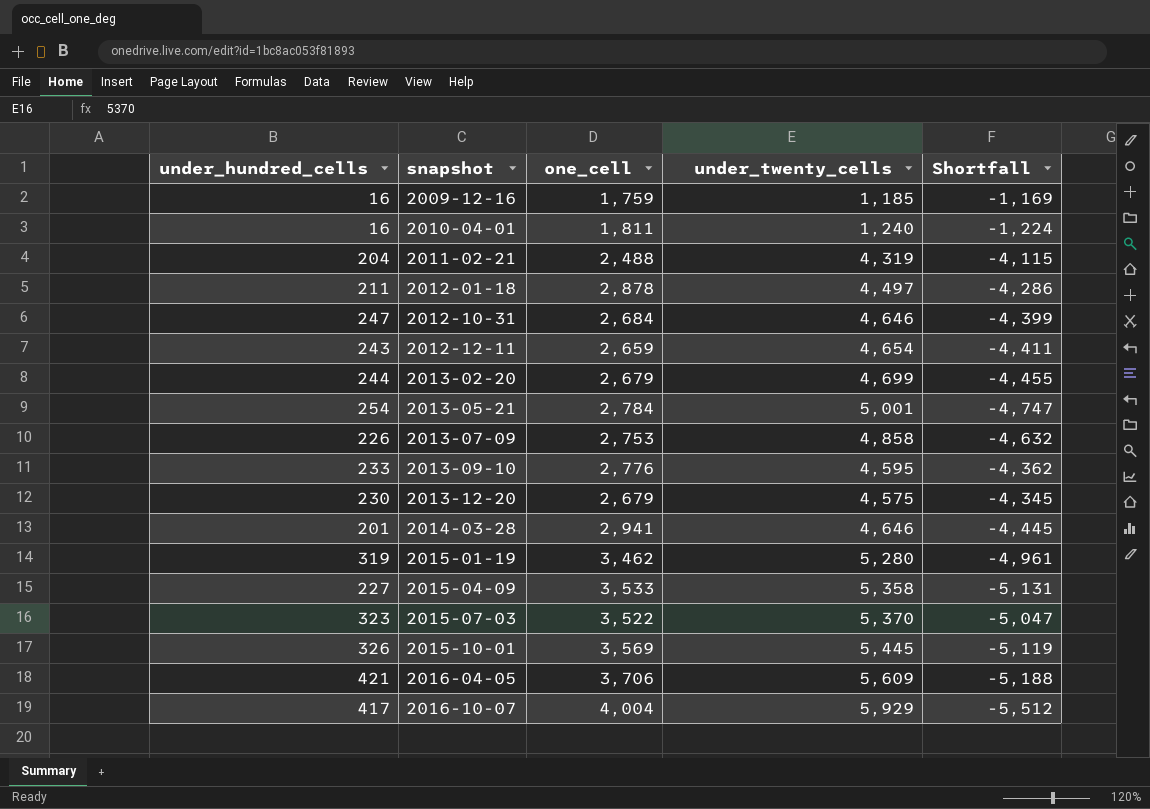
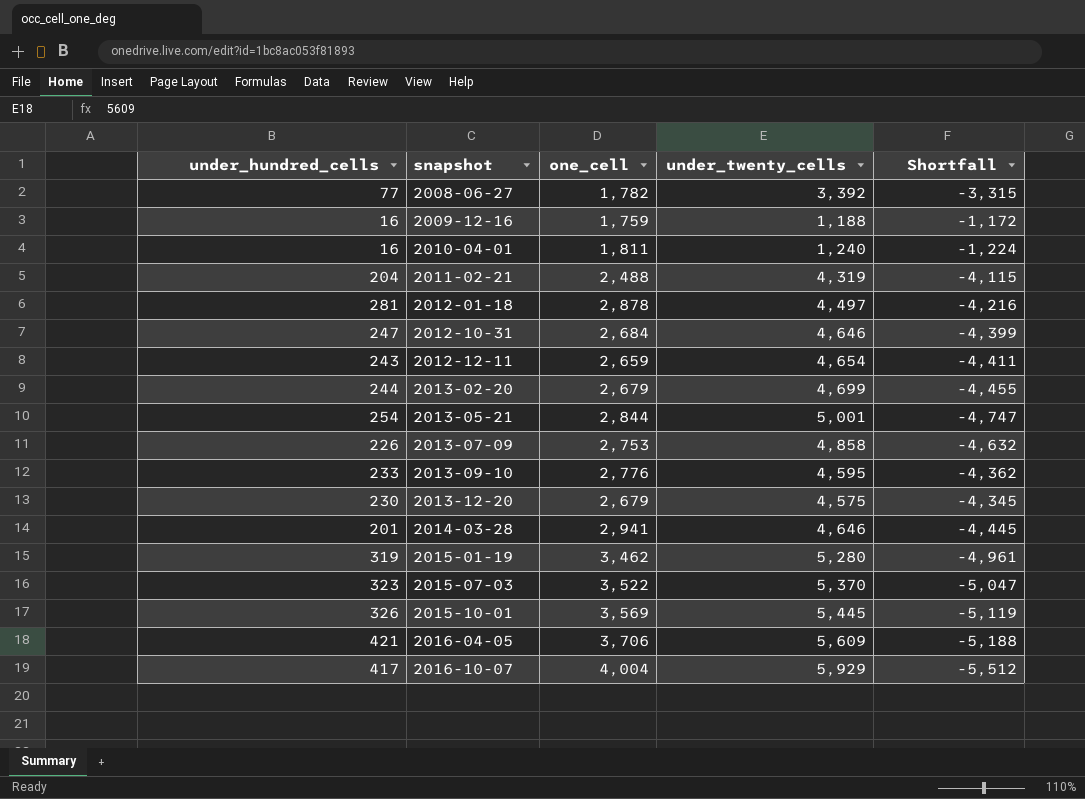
row 2015-04-09: 227 | 3,533 | 5,358 | -5,131 -> none
row 2008-06-27: none -> 77 | 1,782 | 3,392 | -3,315
2009-12-16 | under_twenty_cells: 1,185 -> 1,188
2009-12-16 | Shortfall: -1,169 -> -1,172
2012-01-18 | under_hundred_cells: 211 -> 281
2012-01-18 | Shortfall: -4,286 -> -4,216
2013-05-21 | one_cell: 2,784 -> 2,844

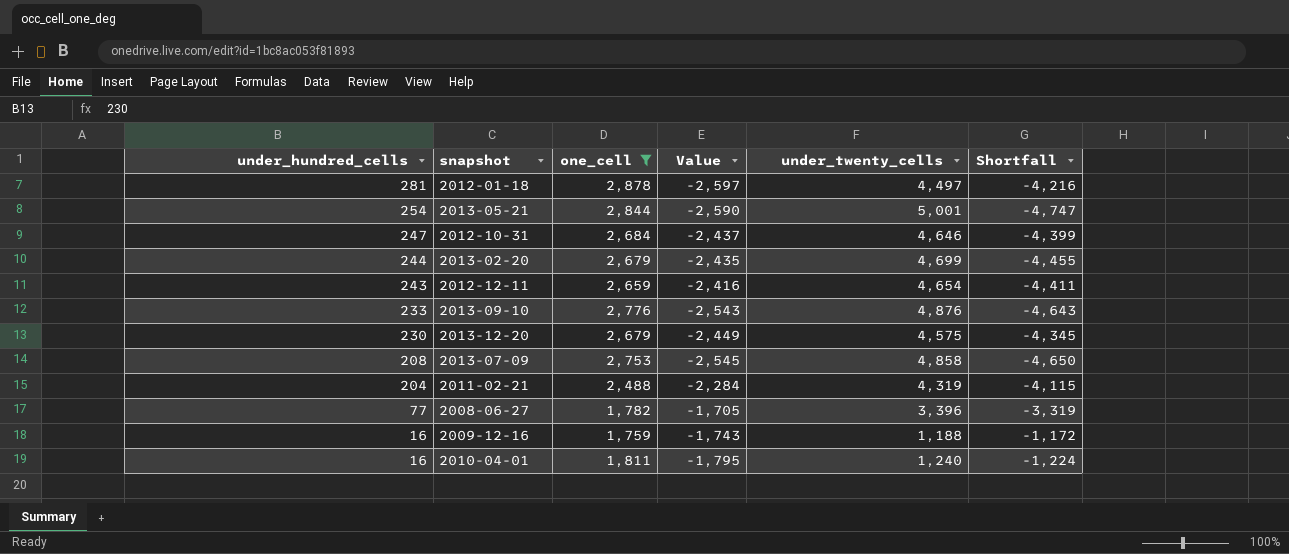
filter: none -> one_cell <= 2,878
row order: snapshot ascending -> under_hundred_cells descending
column Value | formula: none -> [under_hundred_cells] - [one_cell]
2013-09-10 | under_twenty_cells: 4,595 -> 4,876
2013-09-10 | Shortfall: -4,362 -> -4,643
2013-07-09 | under_hundred_cells: 226 -> 208
2013-07-09 | Shortfall: -4,632 -> -4,650
2008-06-27 | under_twenty_cells: 3,392 -> 3,396
2008-06-27 | Shortfall: -3,315 -> -3,319

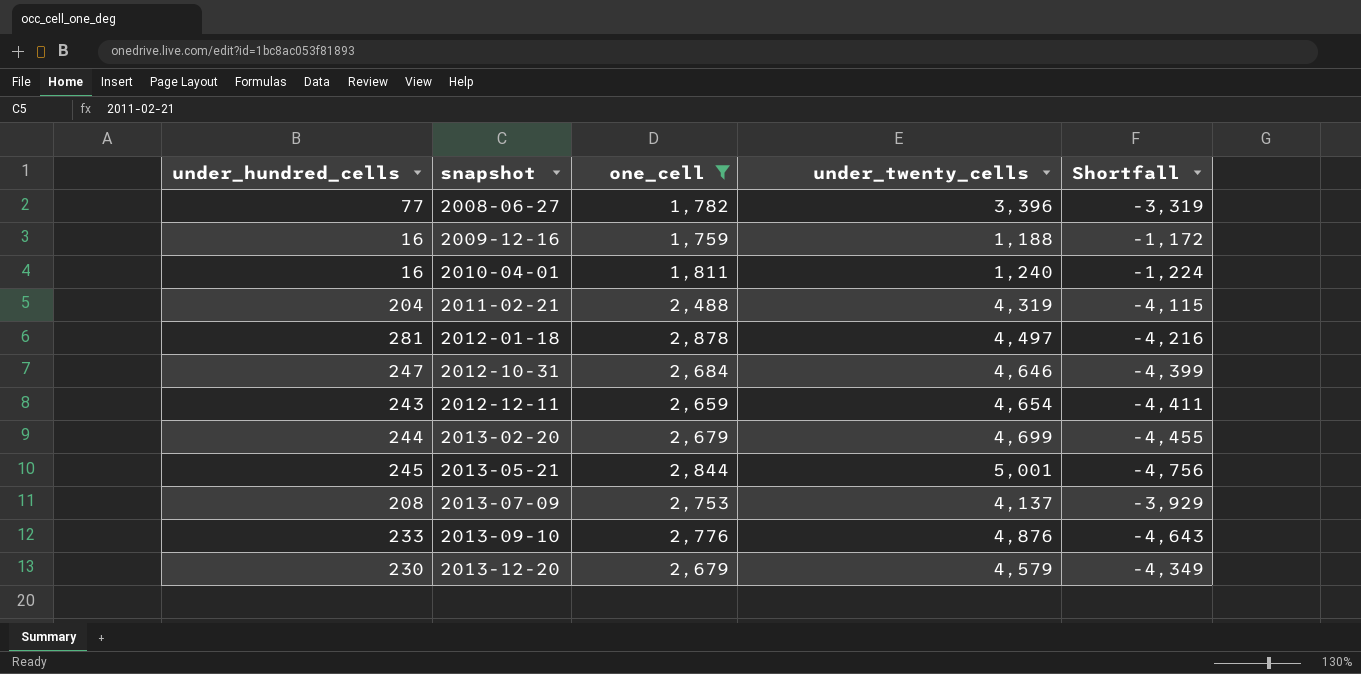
row order: under_hundred_cells descending -> snapshot ascending
column Value | formula: [under_hundred_cells] - [one_cell] -> none
2013-05-21 | under_hundred_cells: 254 -> 245
2013-05-21 | Shortfall: -4,747 -> -4,756
2013-07-09 | under_twenty_cells: 4,858 -> 4,137
2013-07-09 | Shortfall: -4,650 -> -3,929
2013-12-20 | under_twenty_cells: 4,575 -> 4,579
2013-12-20 | Shortfall: -4,345 -> -4,349

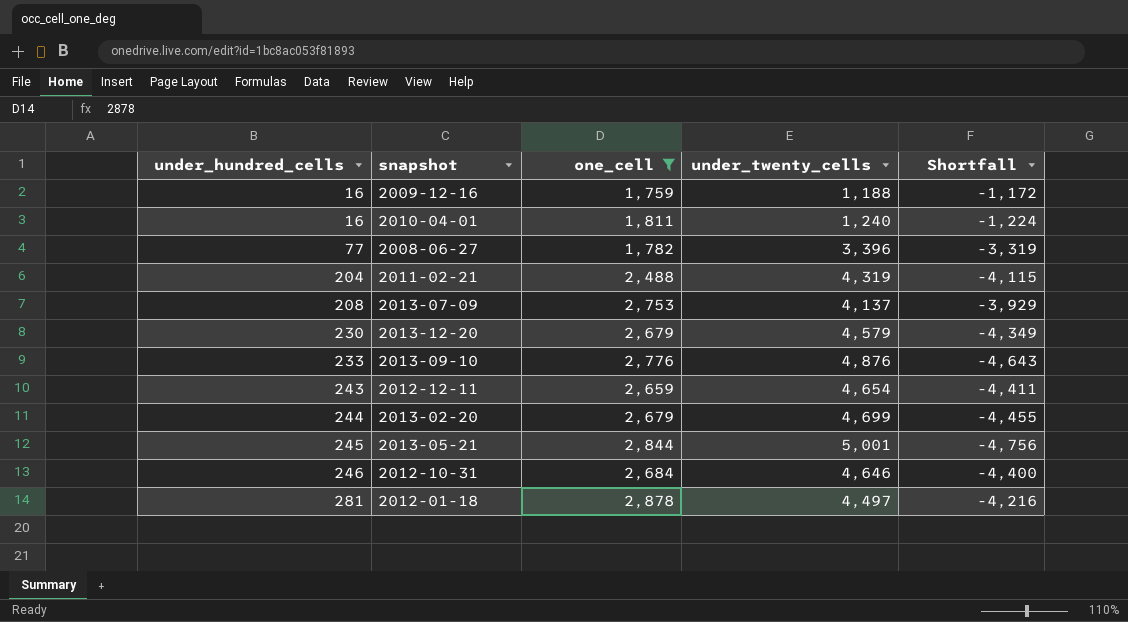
row order: snapshot ascending -> under_hundred_cells ascending
2012-10-31 | under_hundred_cells: 247 -> 246
2012-10-31 | Shortfall: -4,399 -> -4,400

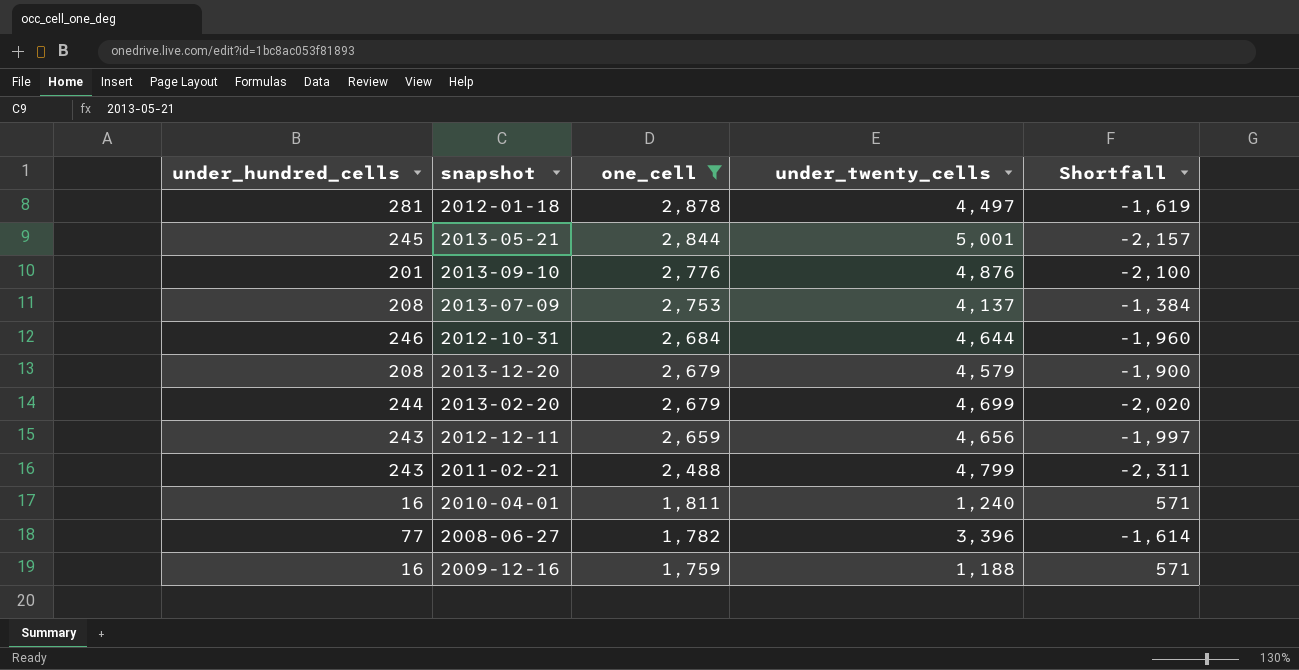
row order: under_hundred_cells ascending -> one_cell descending
column Shortfall | formula: [under_hundred_cells] - [under_twenty_cells] -> [one_cell] - [under_twenty_cells]
2013-09-10 | under_hundred_cells: 233 -> 201
2012-10-31 | under_twenty_cells: 4,646 -> 4,644
2013-12-20 | under_hundred_cells: 230 -> 208
2012-12-11 | under_twenty_cells: 4,654 -> 4,656
2011-02-21 | under_hundred_cells: 204 -> 243
2011-02-21 | under_twenty_cells: 4,319 -> 4,799

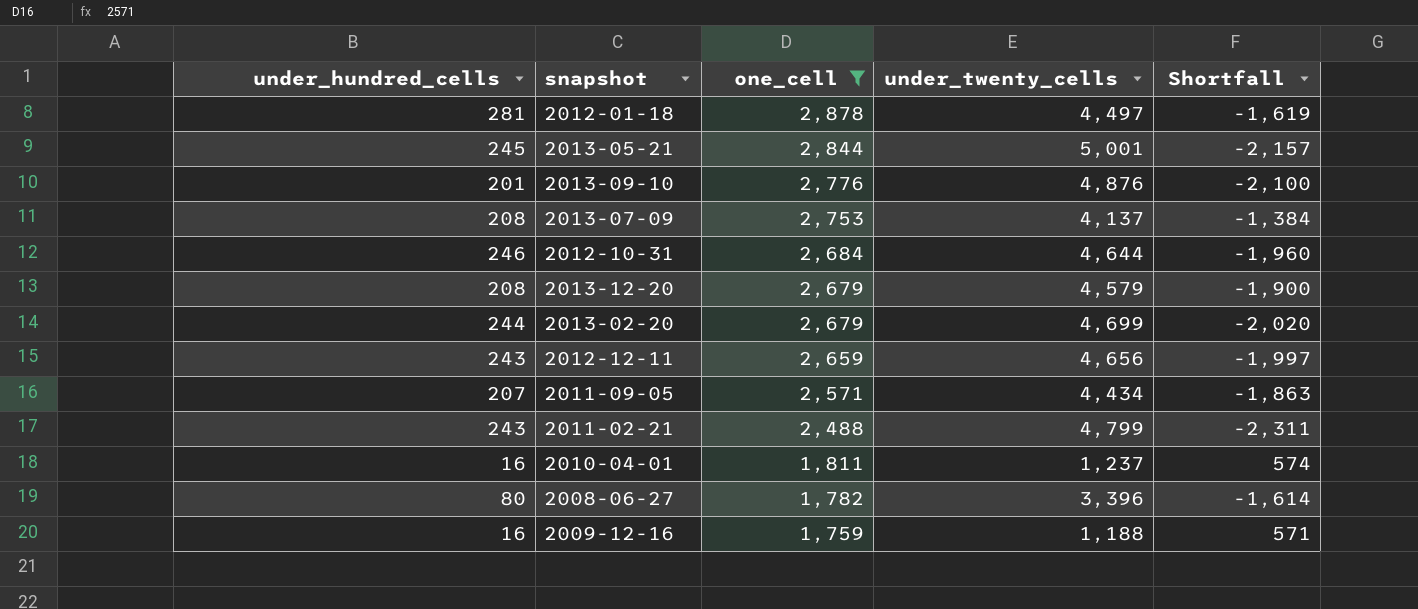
row 2011-09-05: none -> 207 | 2,571 | 4,434 | -1,863
2010-04-01 | under_twenty_cells: 1,240 -> 1,237
2010-04-01 | Shortfall: 571 -> 574
2008-06-27 | under_hundred_cells: 77 -> 80

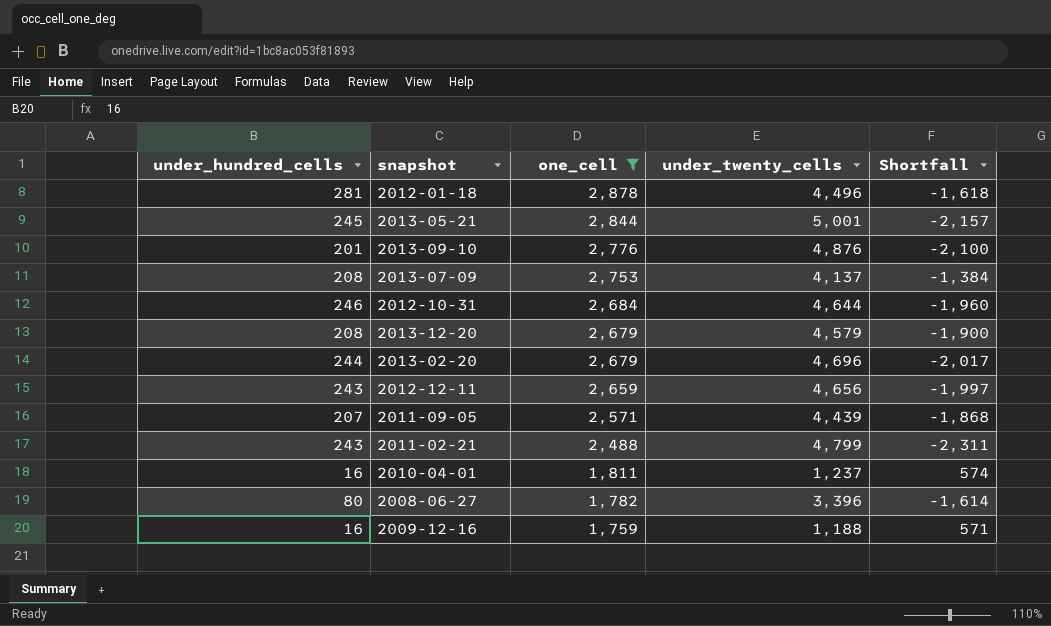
2012-01-18 | under_twenty_cells: 4,497 -> 4,496
2012-01-18 | Shortfall: -1,619 -> -1,618
2013-02-20 | under_twenty_cells: 4,699 -> 4,696
2013-02-20 | Shortfall: -2,020 -> -2,017
2011-09-05 | under_twenty_cells: 4,434 -> 4,439
2011-09-05 | Shortfall: -1,863 -> -1,868

